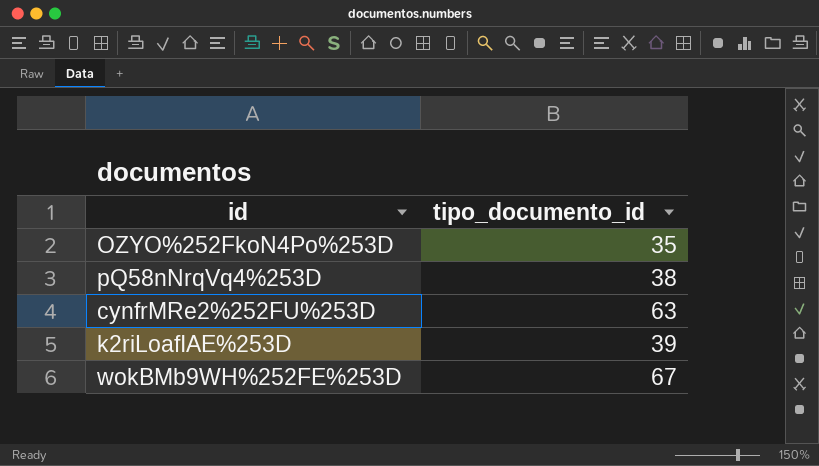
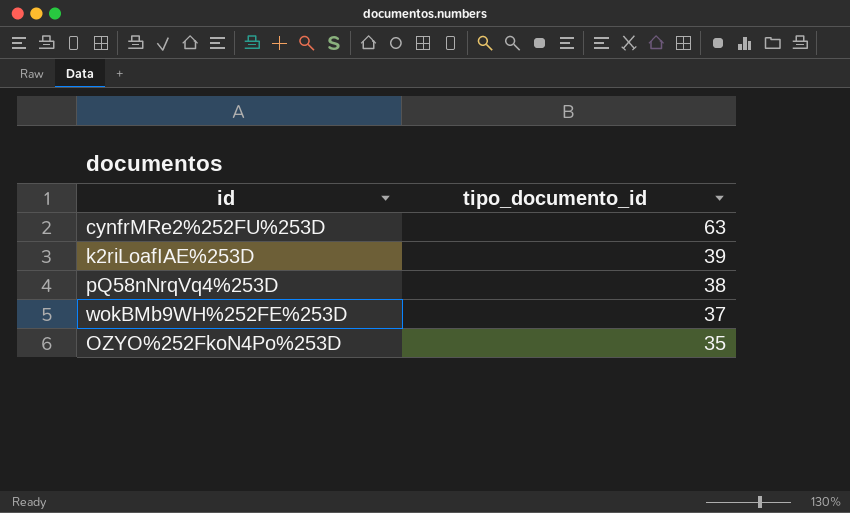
row order: none -> tipo_documento_id descending
wokBMb9WH%252FE%253D | tipo_documento_id: 67 -> 37

